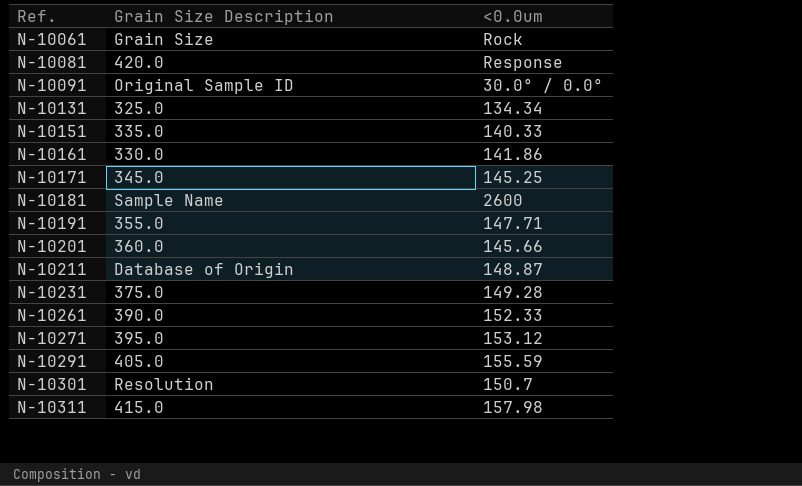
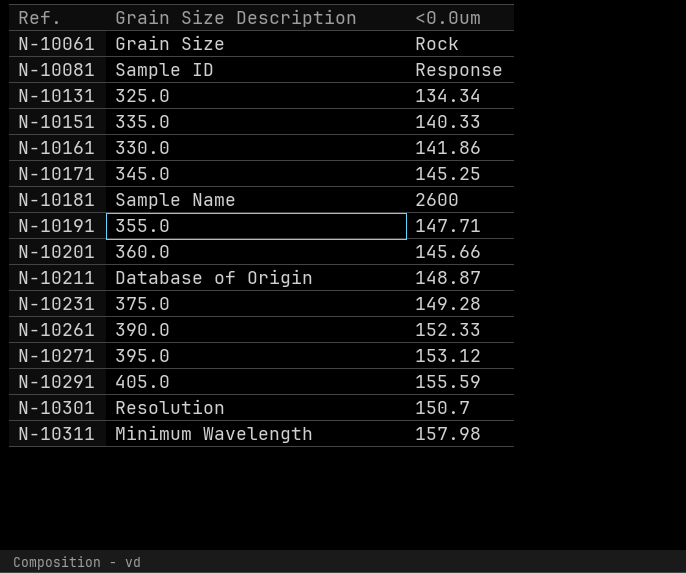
row N-10091: Original Sample ID | 30.0° / 0.0° -> none
N-10081 | Grain Size Description: 420.0 -> Sample ID
N-10311 | Grain Size Description: 415.0 -> Minimum Wavelength

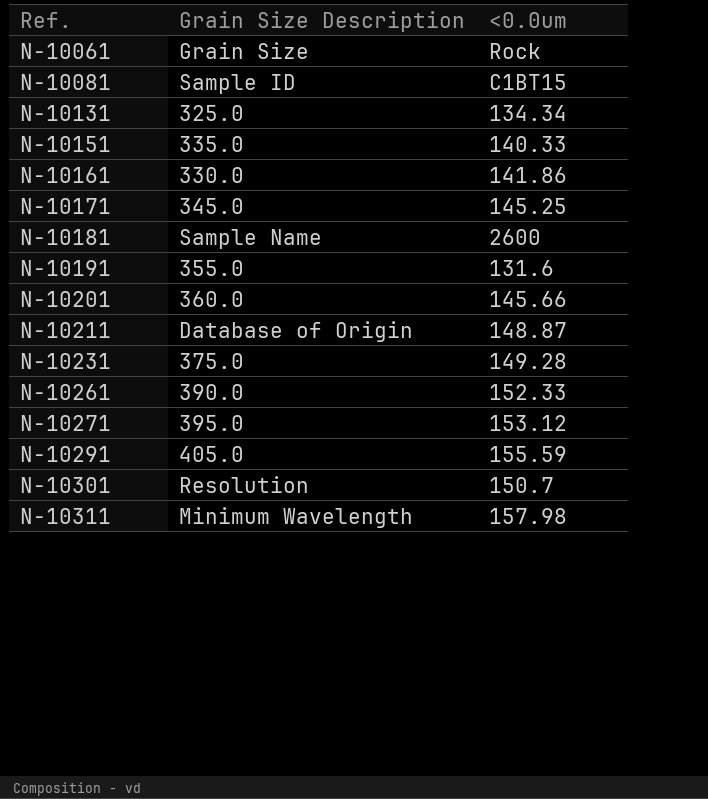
N-10081 | <0.0um: Response -> C1BT15
N-10191 | <0.0um: 147.71 -> 131.6

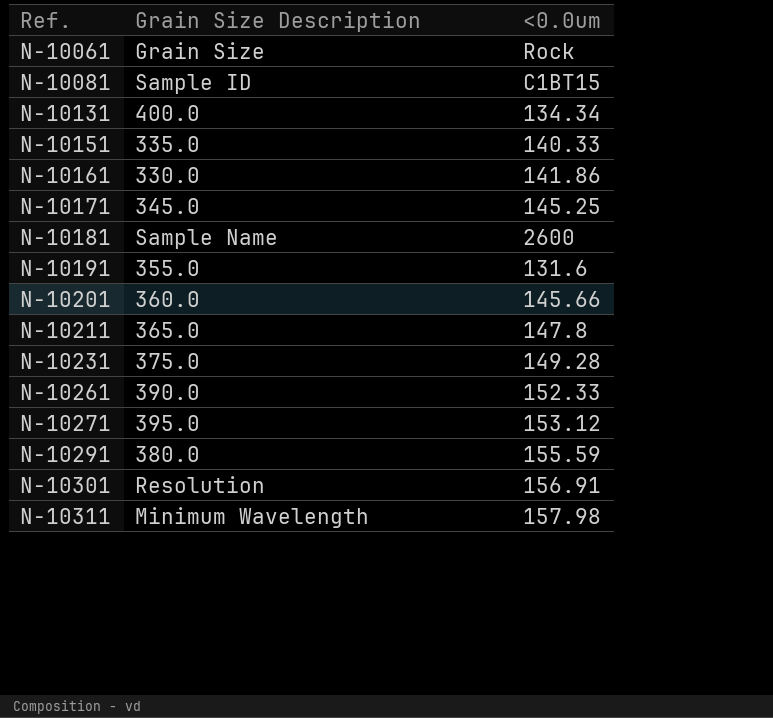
N-10131 | Grain Size Description: 325.0 -> 400.0
N-10211 | Grain Size Description: Database of Origin -> 365.0
N-10211 | <0.0um: 148.87 -> 147.8
N-10291 | Grain Size Description: 405.0 -> 380.0
N-10301 | <0.0um: 150.7 -> 156.91

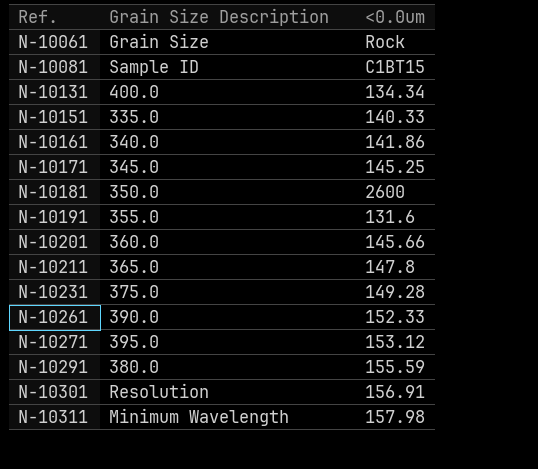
N-10161 | Grain Size Description: 330.0 -> 340.0
N-10181 | Grain Size Description: Sample Name -> 350.0

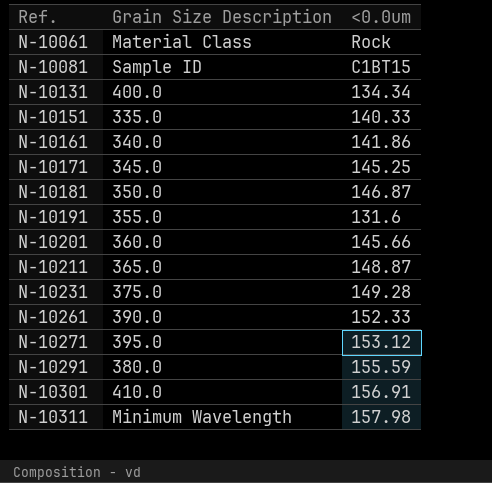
N-10061 | Grain Size Description: Grain Size -> Material Class
N-10181 | <0.0um: 2600 -> 146.87
N-10211 | <0.0um: 147.8 -> 148.87
N-10301 | Grain Size Description: Resolution -> 410.0

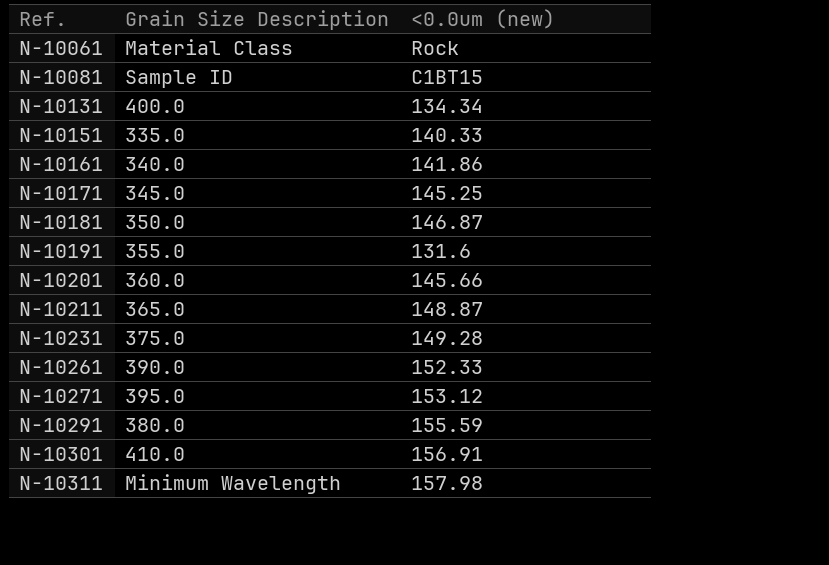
column name: <0.0um -> <0.0um (new)

